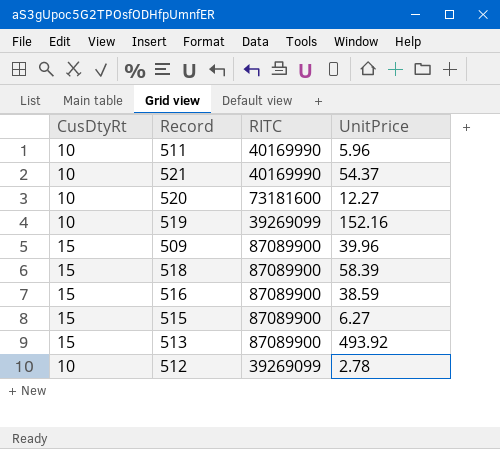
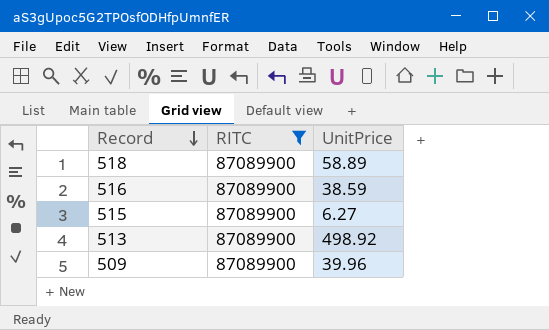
filter: none -> RITC = 87089900
row order: none -> Record descending
column CusDtyRt | position: 1 -> none
518 | UnitPrice: 58.39 -> 58.89
513 | UnitPrice: 493.92 -> 498.92

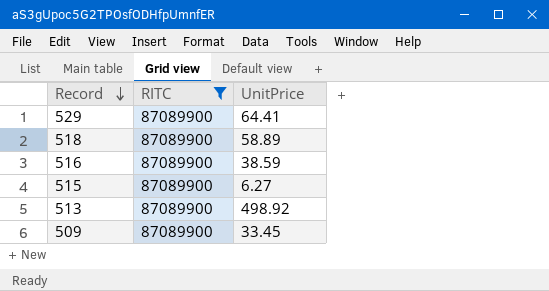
row 529: none -> 87089900 | 64.41
509 | UnitPrice: 39.96 -> 33.45

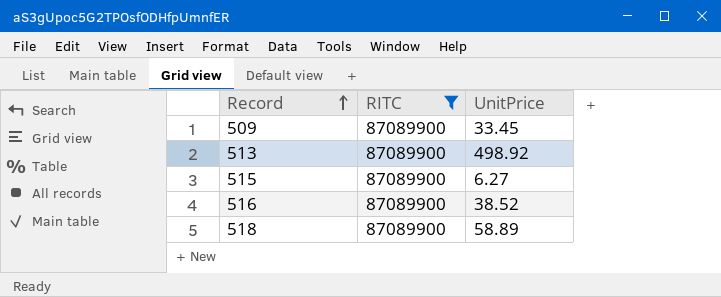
row order: Record descending -> Record ascending
row 529: 87089900 | 64.41 -> none
516 | UnitPrice: 38.59 -> 38.52

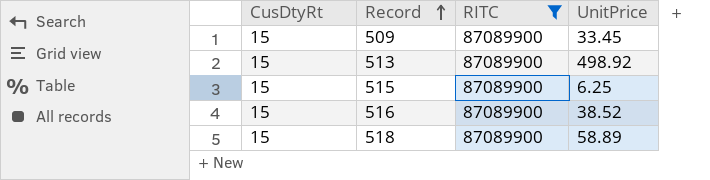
column CusDtyRt | position: none -> 1
515 | UnitPrice: 6.27 -> 6.25

